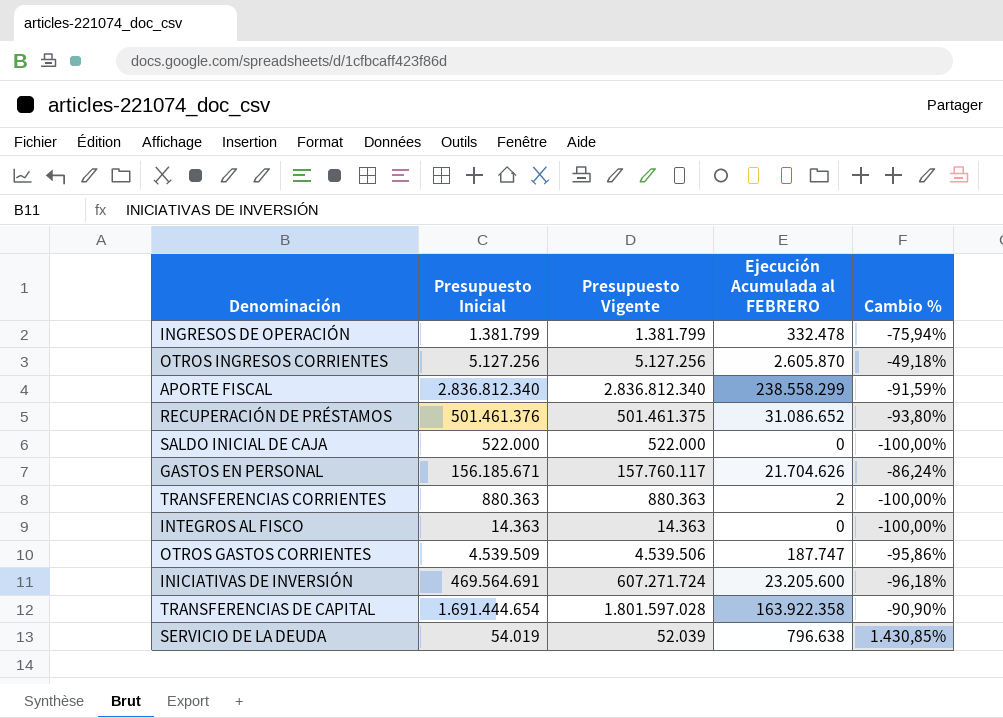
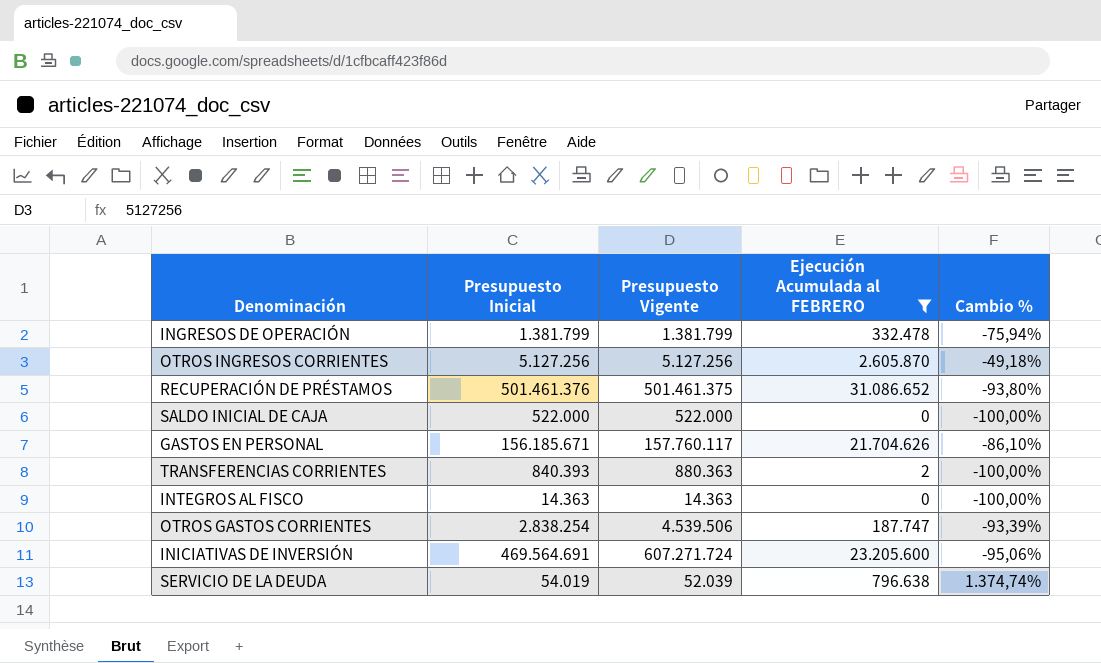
filter: none -> Ejecución Acumulada al FEBRERO <= 31.086.652
column Cambio % | formula: ([Ejecución Acumulada al FEBRERO] - [Presupuesto Vigente]) / [Presupuesto Vigente] -> ([Ejecución Acumulada al FEBRERO] - [Presupuesto Inicial]) / [Presupuesto Inicial]
TRANSFERENCIAS CORRIENTES | Presupuesto Inicial: 880.363 -> 840.393
OTROS GASTOS CORRIENTES | Presupuesto Inicial: 4.539.509 -> 2.838.254

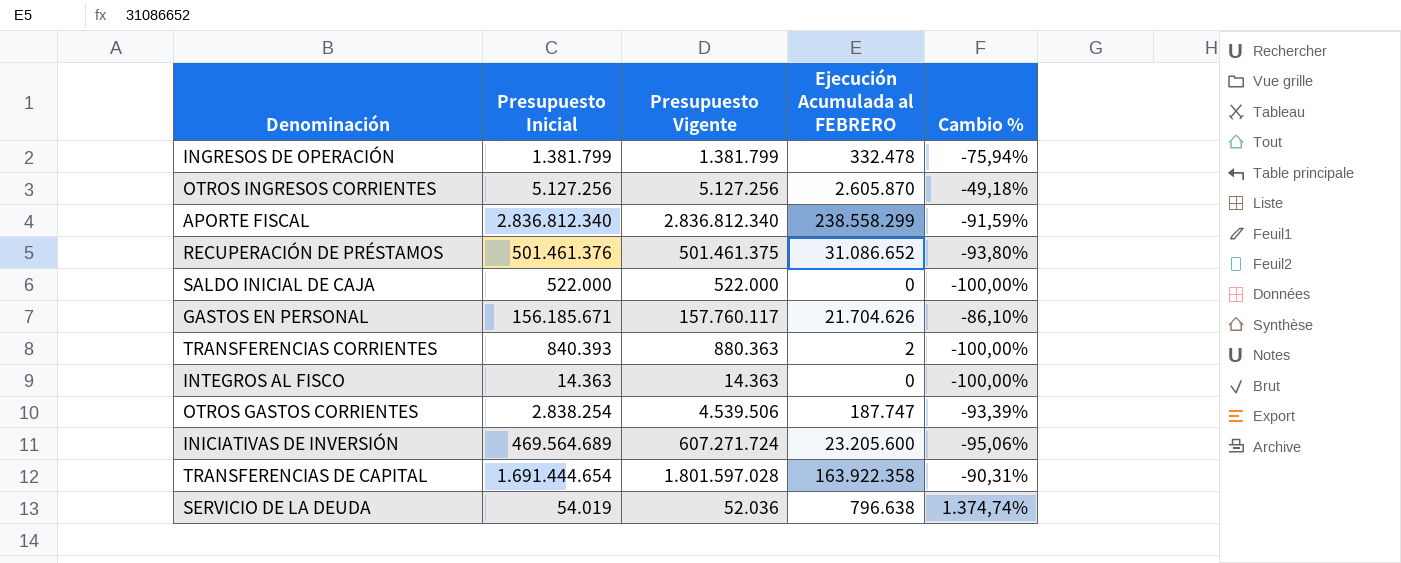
filter: Ejecución Acumulada al FEBRERO <= 31.086.652 -> none
INICIATIVAS DE INVERSIÓN | Presupuesto Inicial: 469.564.691 -> 469.564.689
SERVICIO DE LA DEUDA | Presupuesto Vigente: 52.039 -> 52.036

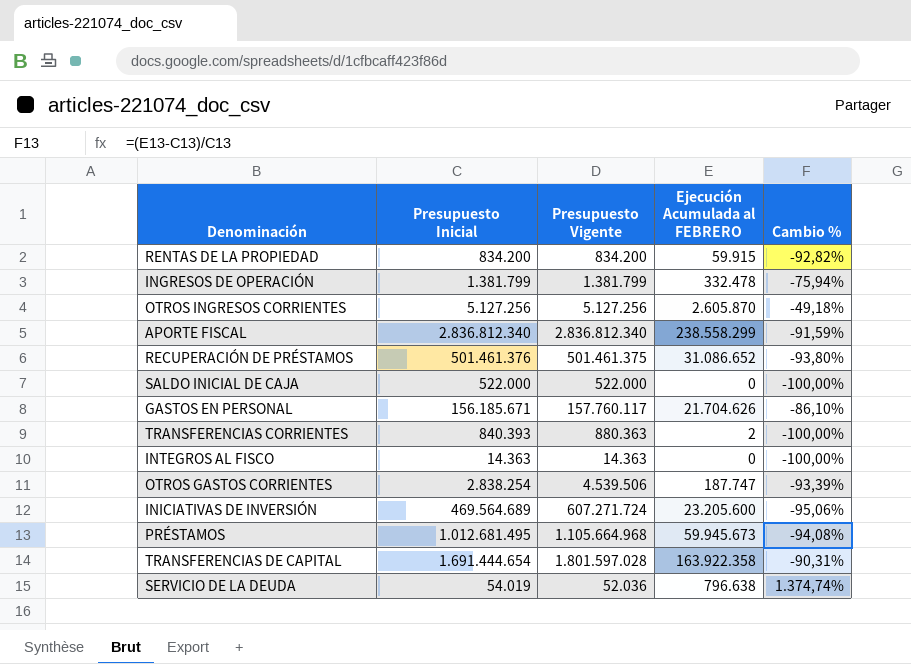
row RENTAS DE LA PROPIEDAD: none -> 834.200 | 834.200 | 59.915 | -92,82%
row PRÉSTAMOS: none -> 1.012.681.495 | 1.105.664.968 | 59.945.673 | -94,08%

